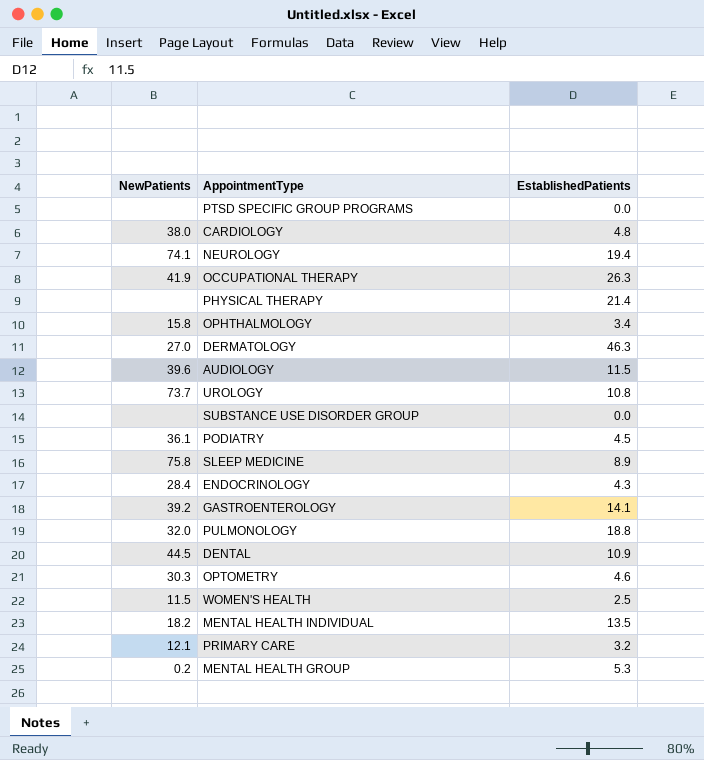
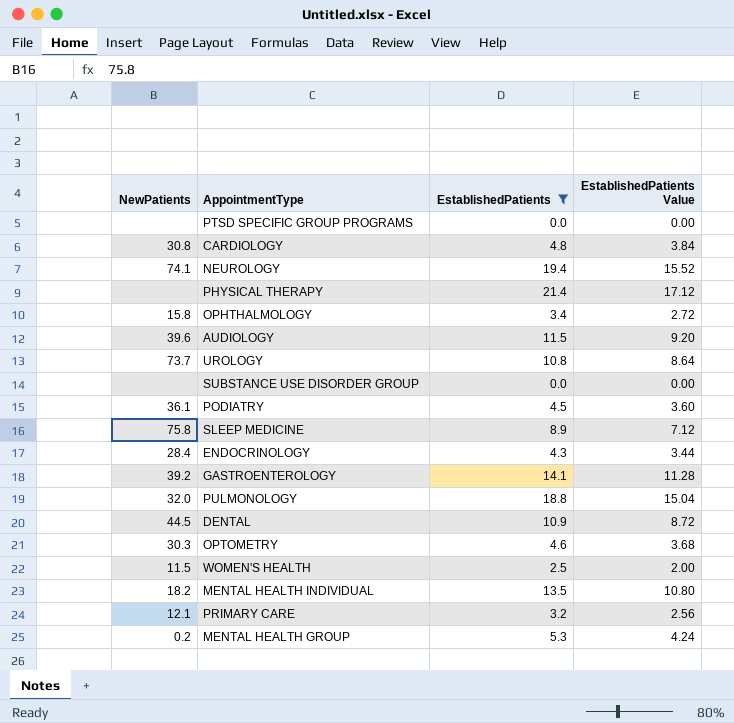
filter: none -> EstablishedPatients <= 21.4
column EstablishedPatients Value | formula: none -> [EstablishedPatients] * 0.8
CARDIOLOGY | NewPatients: 38.0 -> 30.8

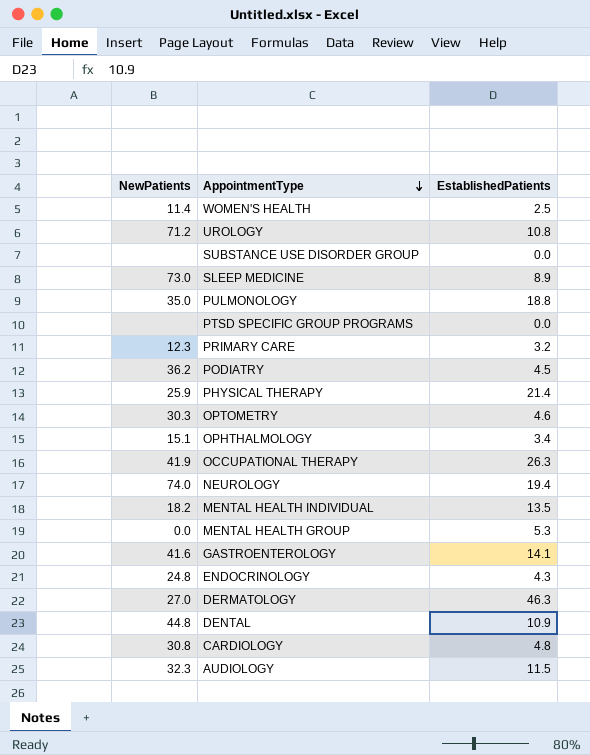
filter: EstablishedPatients <= 21.4 -> none
row order: none -> AppointmentType descending
column EstablishedPatients Value | formula: [EstablishedPatients] * 0.8 -> none
WOMEN'S HEALTH | NewPatients: 11.5 -> 11.4
UROLOGY | NewPatients: 73.7 -> 71.2
SLEEP MEDICINE | NewPatients: 75.8 -> 73.0
PULMONOLOGY | NewPatients: 32.0 -> 35.0
PRIMARY CARE | NewPatients: 12.1 -> 12.3
PODIATRY | NewPatients: 36.1 -> 36.2
PHYSICAL THERAPY | NewPatients: none -> 25.9
OPHTHALMOLOGY | NewPatients: 15.8 -> 15.1
NEUROLOGY | NewPatients: 74.1 -> 74.0
MENTAL HEALTH GROUP | NewPatients: 0.2 -> 0.0
GASTROENTEROLOGY | NewPatients: 39.2 -> 41.6
ENDOCRINOLOGY | NewPatients: 28.4 -> 24.8
DENTAL | NewPatients: 44.5 -> 44.8
AUDIOLOGY | NewPatients: 39.6 -> 32.3

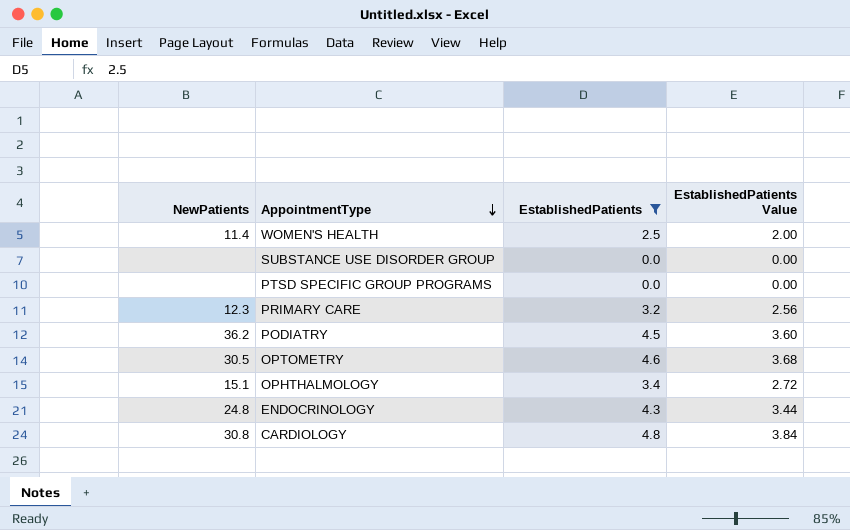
filter: none -> EstablishedPatients <= 4.8
column EstablishedPatients Value | formula: none -> [EstablishedPatients] * 0.8
OPTOMETRY | NewPatients: 30.3 -> 30.5

